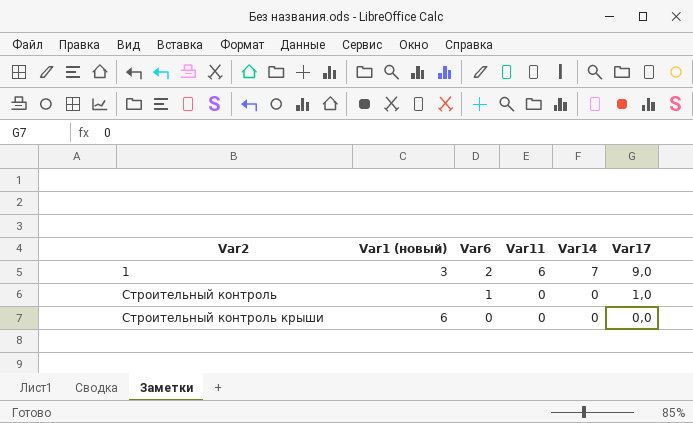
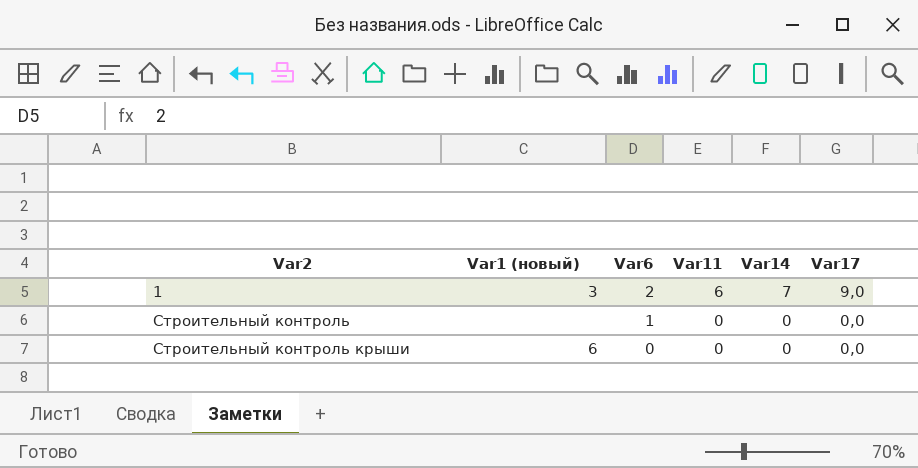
Строительный контроль | Var17: 1,0 -> 0,0

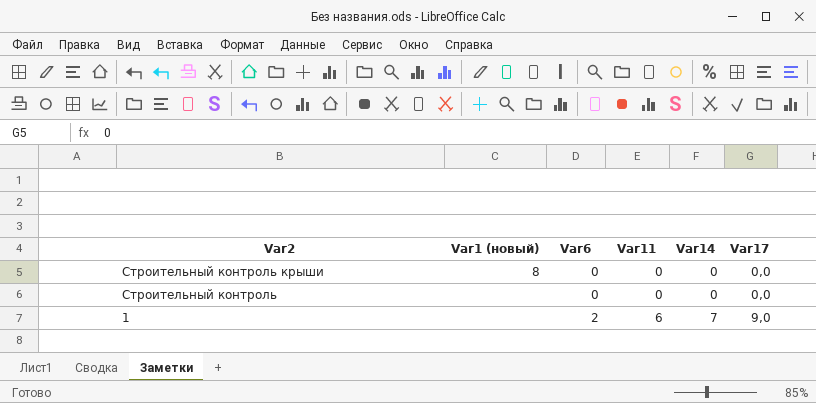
row order: Var2 ascending -> Var2 descending
Строительный контроль крыши | Var1 (новый): 6 -> 8
Строительный контроль | Var6: 1 -> 0
1 | Var1 (новый): 3 -> none

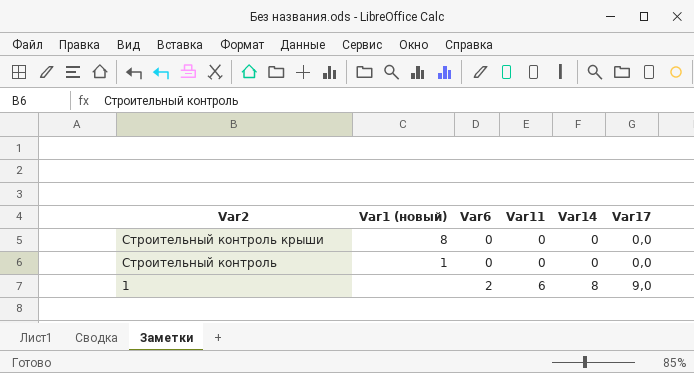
Строительный контроль | Var1 (новый): none -> 1
1 | Var14: 7 -> 8

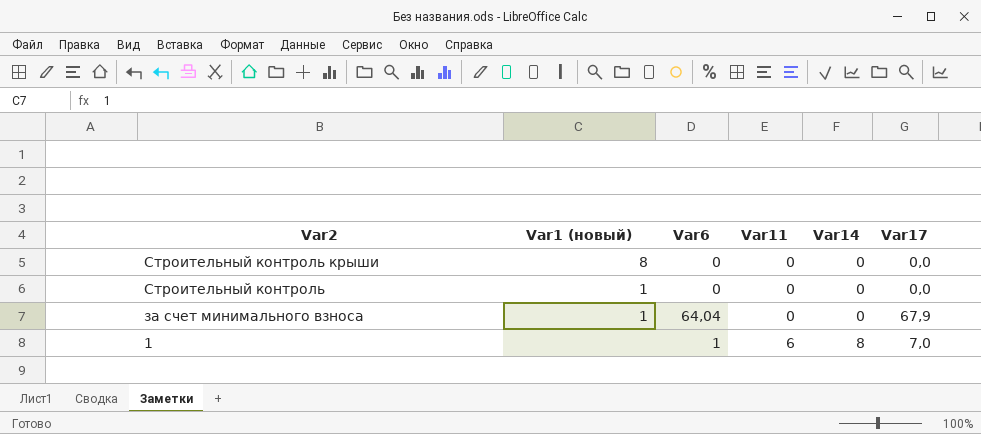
row за счет минимального взноса: none -> 1 | 64,04 | 0 | 0 | 67,9
1 | Var6: 2 -> 1
1 | Var17: 9,0 -> 7,0

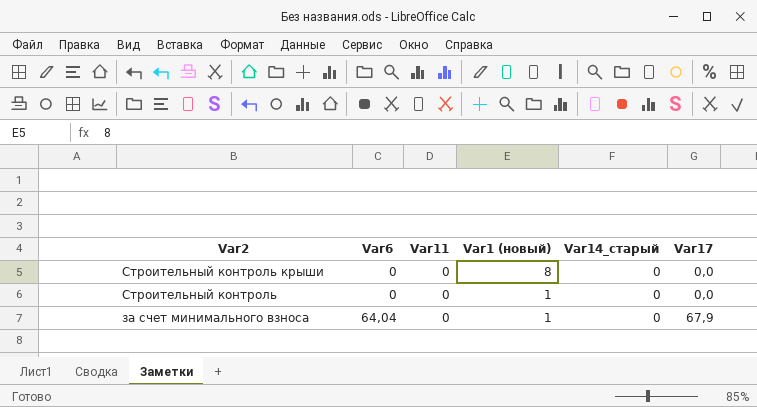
column Var1 (новый) | position: 2 -> 4
column name: Var14 -> Var14_старый
row 1: none | 1 | 6 | 8 | 7,0 -> none

